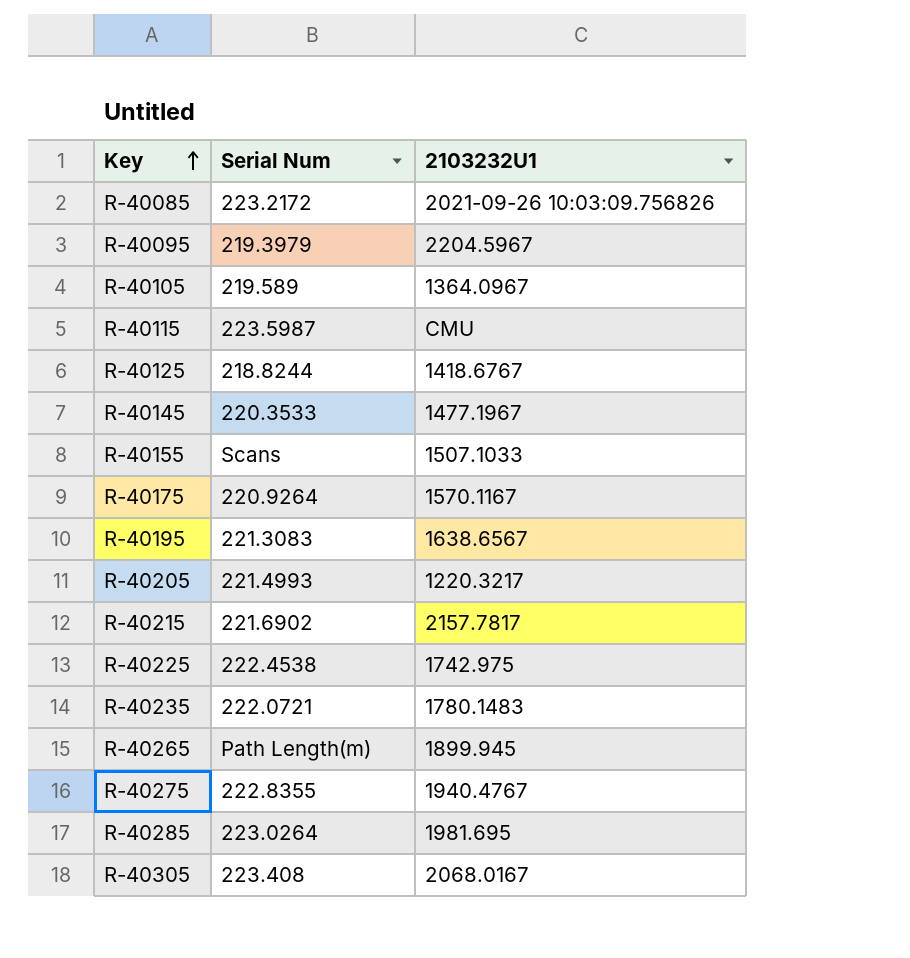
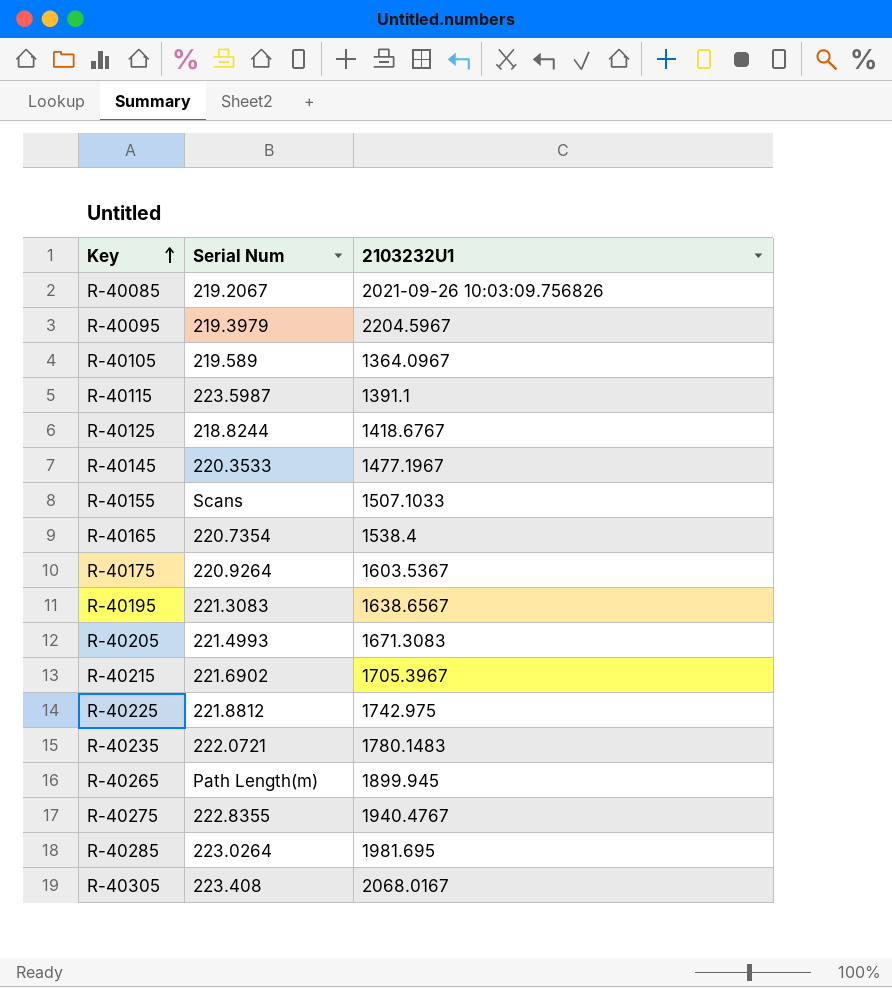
R-40085 | Serial Num: 223.2172 -> 219.2067
R-40115 | 2103232U1: CMU -> 1391.1
row R-40165: none -> 220.7354 | 1538.4
R-40175 | 2103232U1: 1570.1167 -> 1603.5367
R-40205 | 2103232U1: 1220.3217 -> 1671.3083
R-40215 | 2103232U1: 2157.7817 -> 1705.3967
R-40225 | Serial Num: 222.4538 -> 221.8812

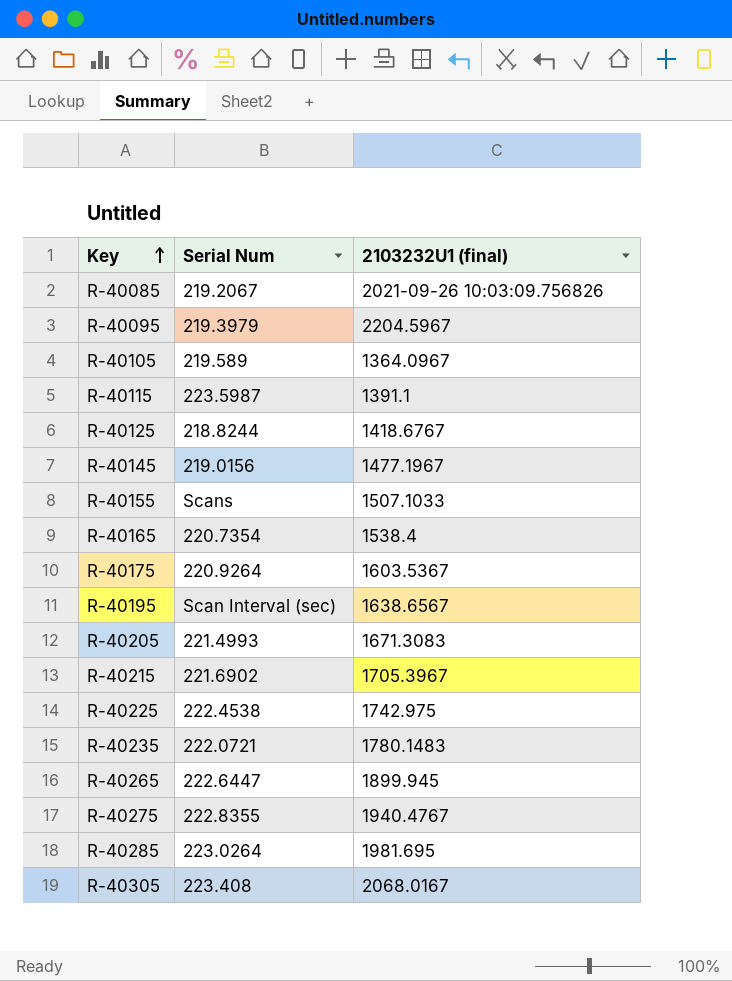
column name: 2103232U1 -> 2103232U1 (final)
R-40145 | Serial Num: 220.3533 -> 219.0156
R-40195 | Serial Num: 221.3083 -> Scan Interval (sec)
R-40225 | Serial Num: 221.8812 -> 222.4538
R-40265 | Serial Num: Path Length(m) -> 222.6447

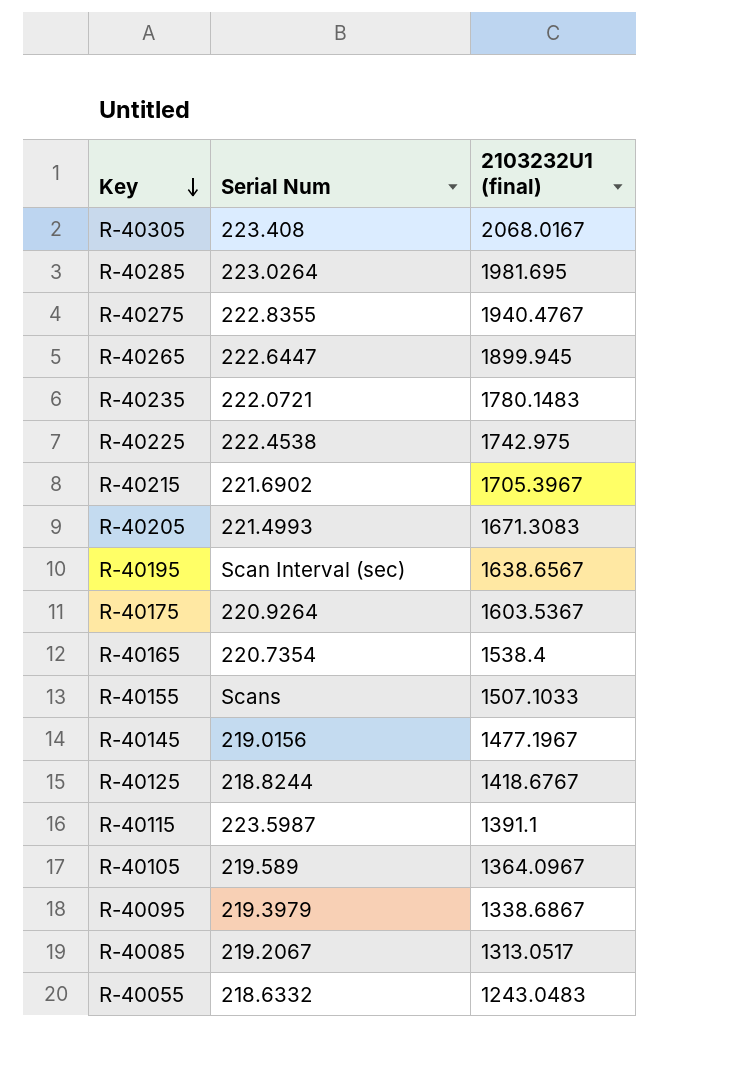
row order: Key ascending -> Key descending
R-40095 | 2103232U1 (final): 2204.5967 -> 1338.6867
R-40085 | 2103232U1 (final): 2021-09-26 10:03:09.756826 -> 1313.0517
row R-40055: none -> 218.6332 | 1243.0483

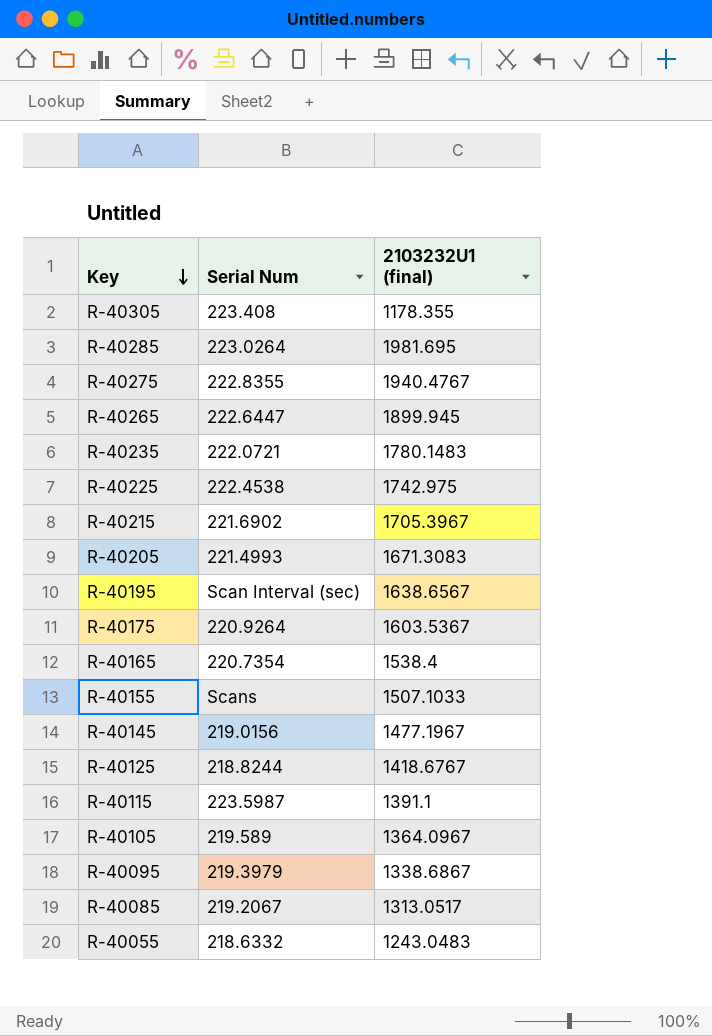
R-40305 | 2103232U1 (final): 2068.0167 -> 1178.355

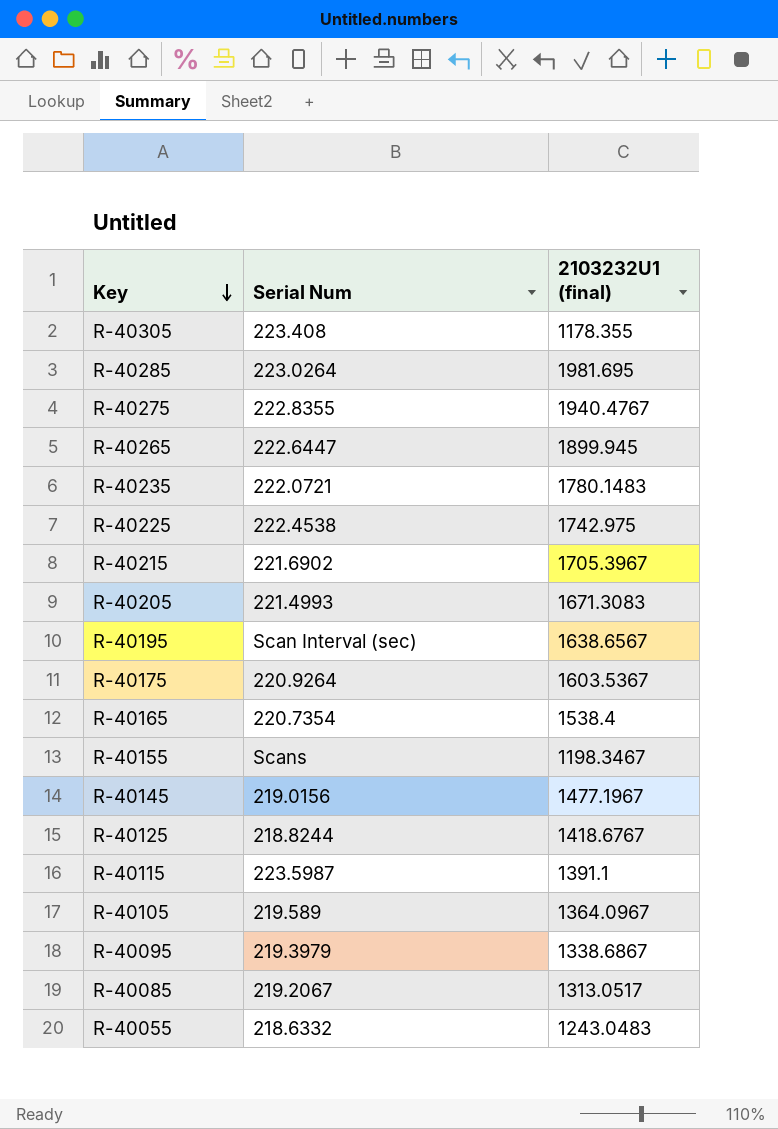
R-40155 | 2103232U1 (final): 1507.1033 -> 1198.3467

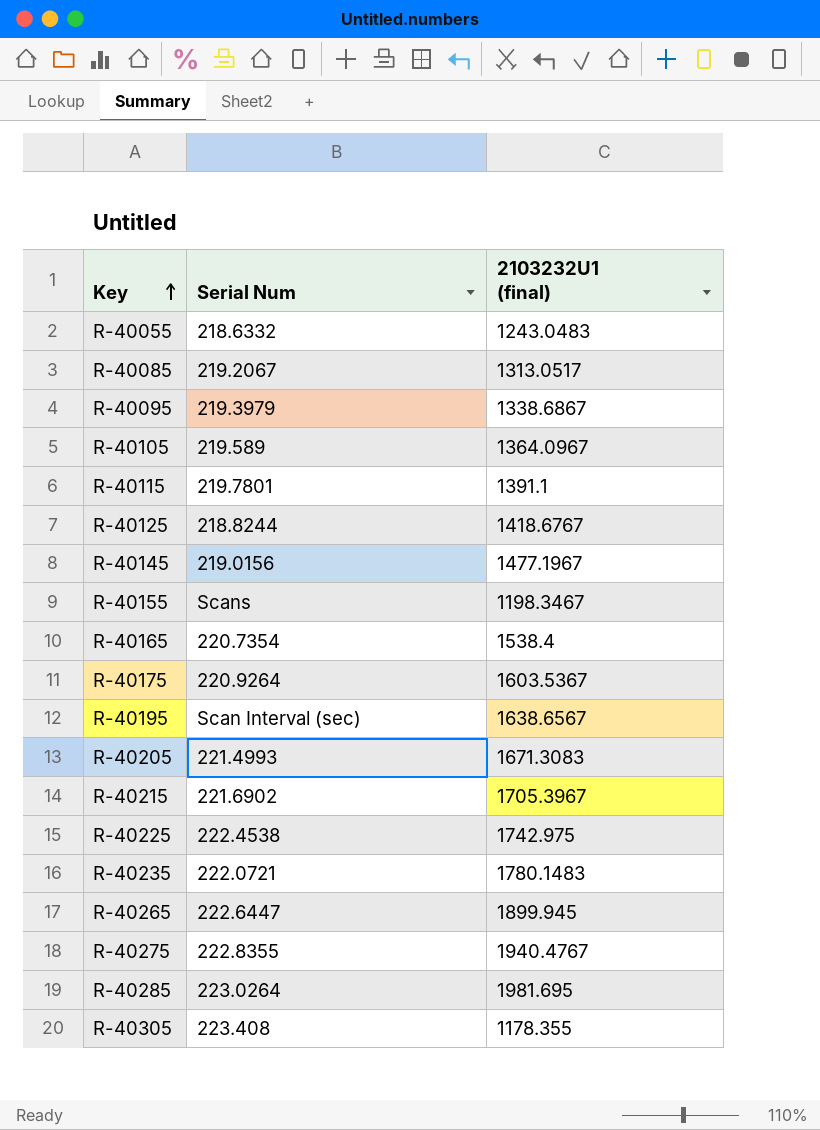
row order: Key descending -> Key ascending
R-40115 | Serial Num: 223.5987 -> 219.7801

